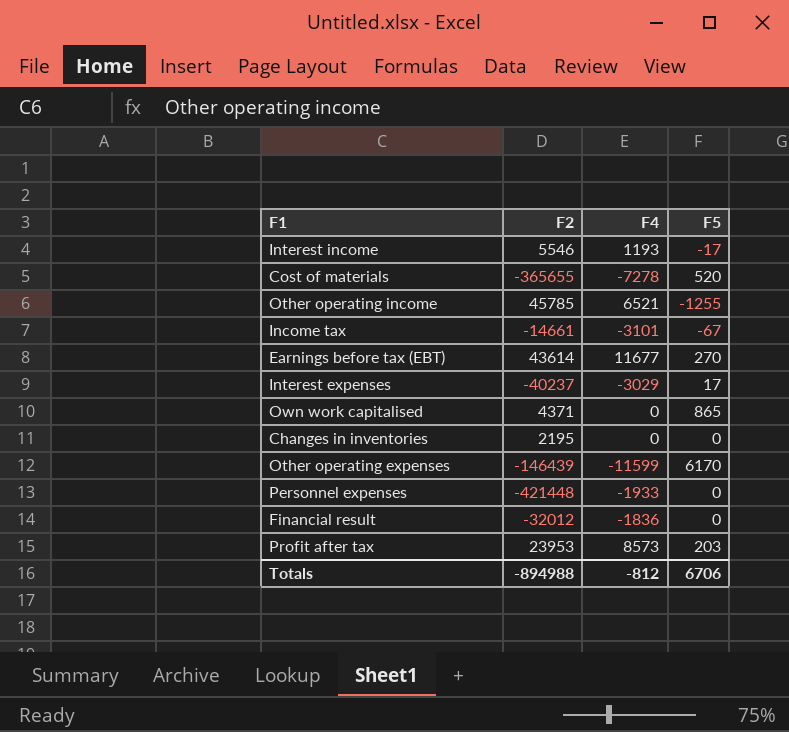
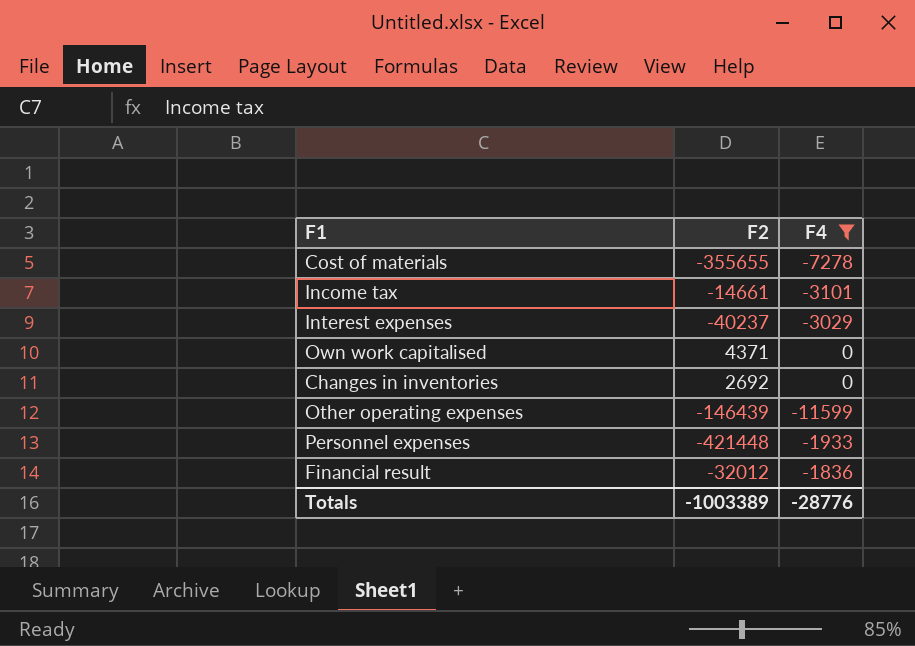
filter: none -> F4 <= 0
column F5 | position: 4 -> none
Cost of materials | F2: -365655 -> -355655
Changes in inventories | F2: 2195 -> 2692
Totals | F2: -894988 -> -1003389
Totals | F4: -812 -> -28776

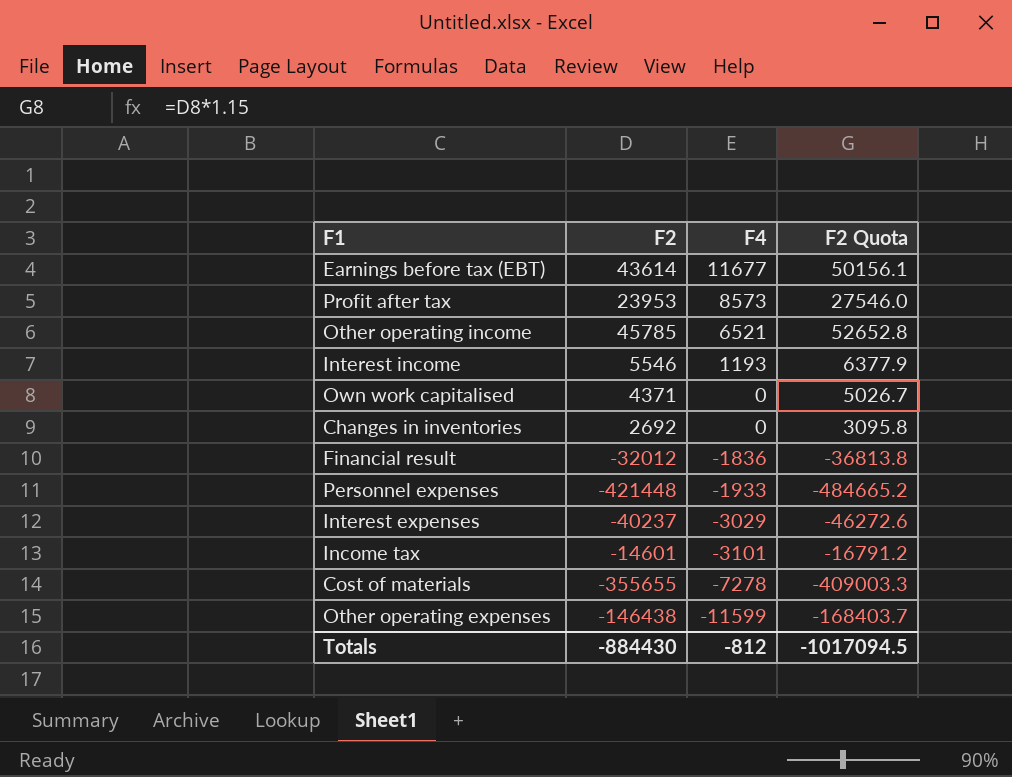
filter: F4 <= 0 -> none
row order: none -> F4 descending
column F2 Quota | formula: none -> [F2] * 1.15
Income tax | F2: -14661 -> -14601
Other operating expenses | F2: -146439 -> -146438
Totals | F2: -1003389 -> -884430
Totals | F4: -28776 -> -812

